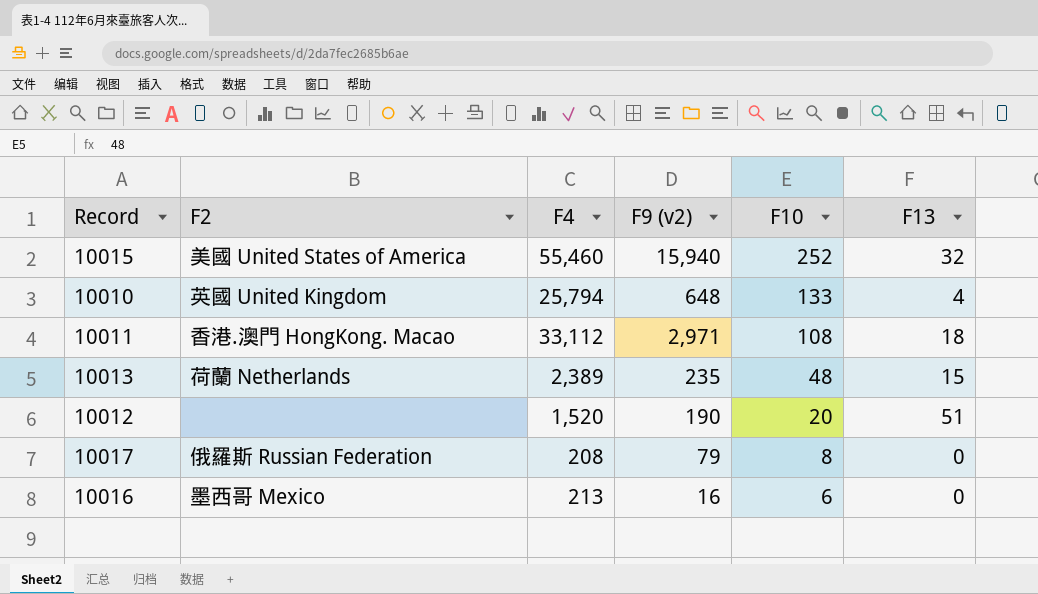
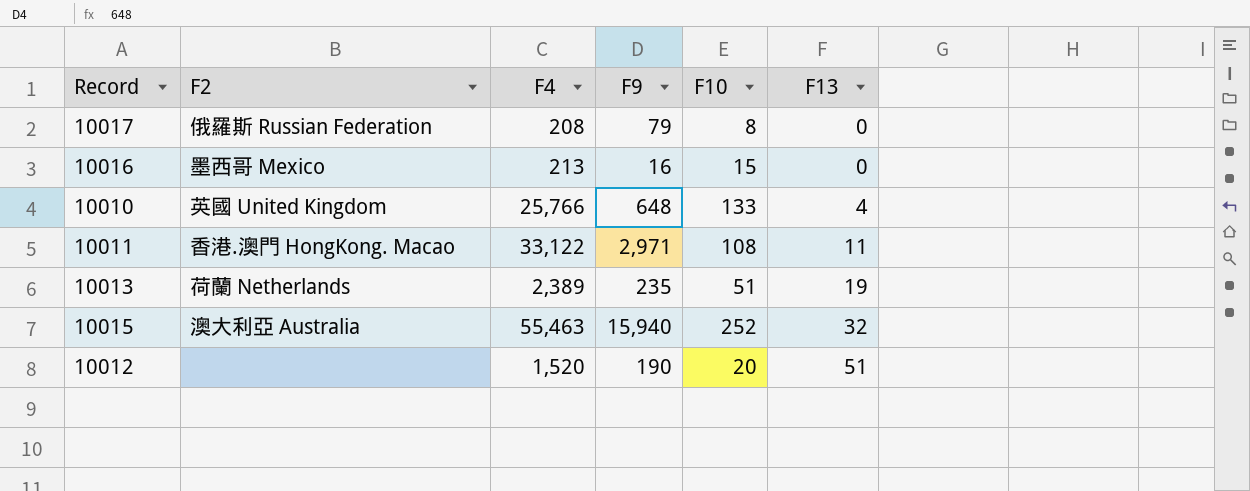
row order: F10 descending -> F13 ascending
column name: F9 (v2) -> F9
10016 | F10: 6 -> 15
10010 | F4: 25,794 -> 25,766
10011 | F4: 33,112 -> 33,122
10011 | F13: 18 -> 11
10013 | F10: 48 -> 51
10013 | F13: 15 -> 19
10015 | F2: 美國 United States of America -> 澳大利亞 Australia
10015 | F4: 55,460 -> 55,463

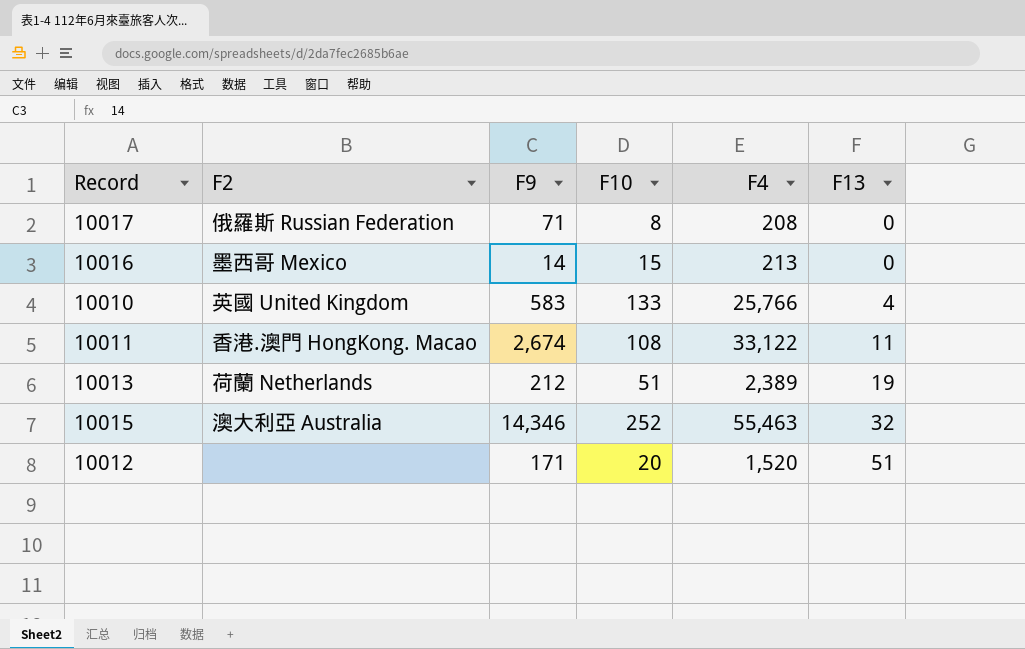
column F4 | position: 3 -> 5
10017 | F9: 79 -> 71
10016 | F9: 16 -> 14
10010 | F9: 648 -> 583
10011 | F9: 2,971 -> 2,674
10013 | F9: 235 -> 212
10015 | F9: 15,940 -> 14,346
10012 | F9: 190 -> 171

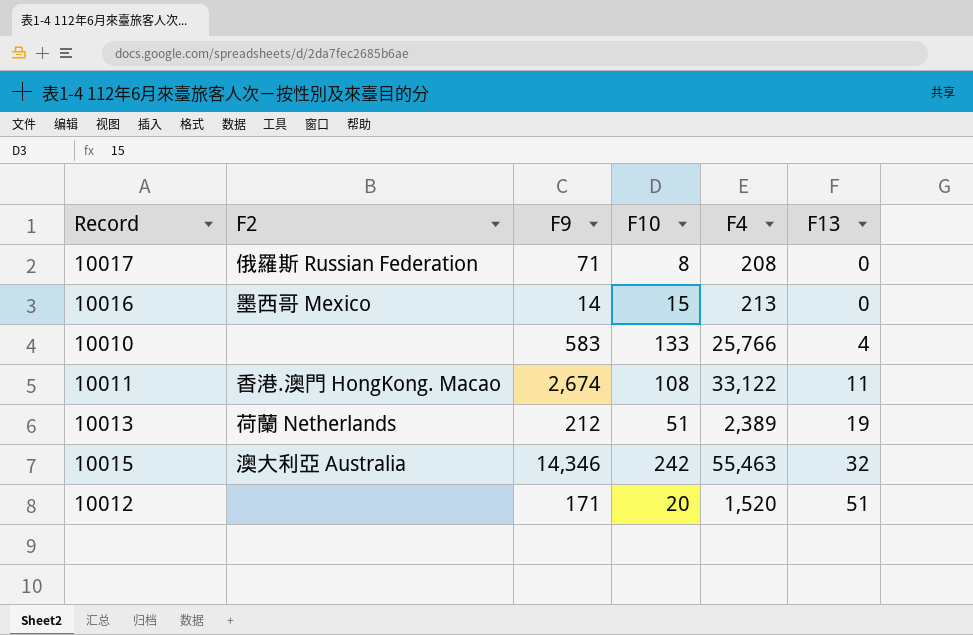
10010 | F2: 英國 United Kingdom -> none
10015 | F10: 252 -> 242

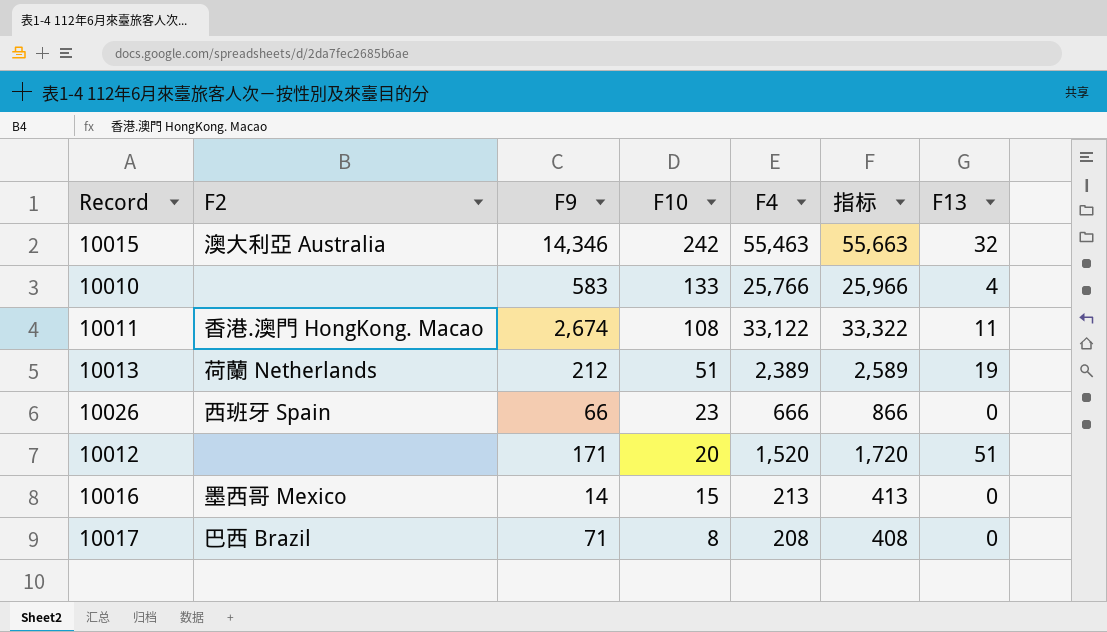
row order: F13 ascending -> F10 descending
column 指标 | formula: none -> [F4] + 200
row 10026: none -> 西班牙 Spain | 66 | 23 | 666 | 866 | 0
10017 | F2: 俄羅斯 Russian Federation -> 巴西 Brazil

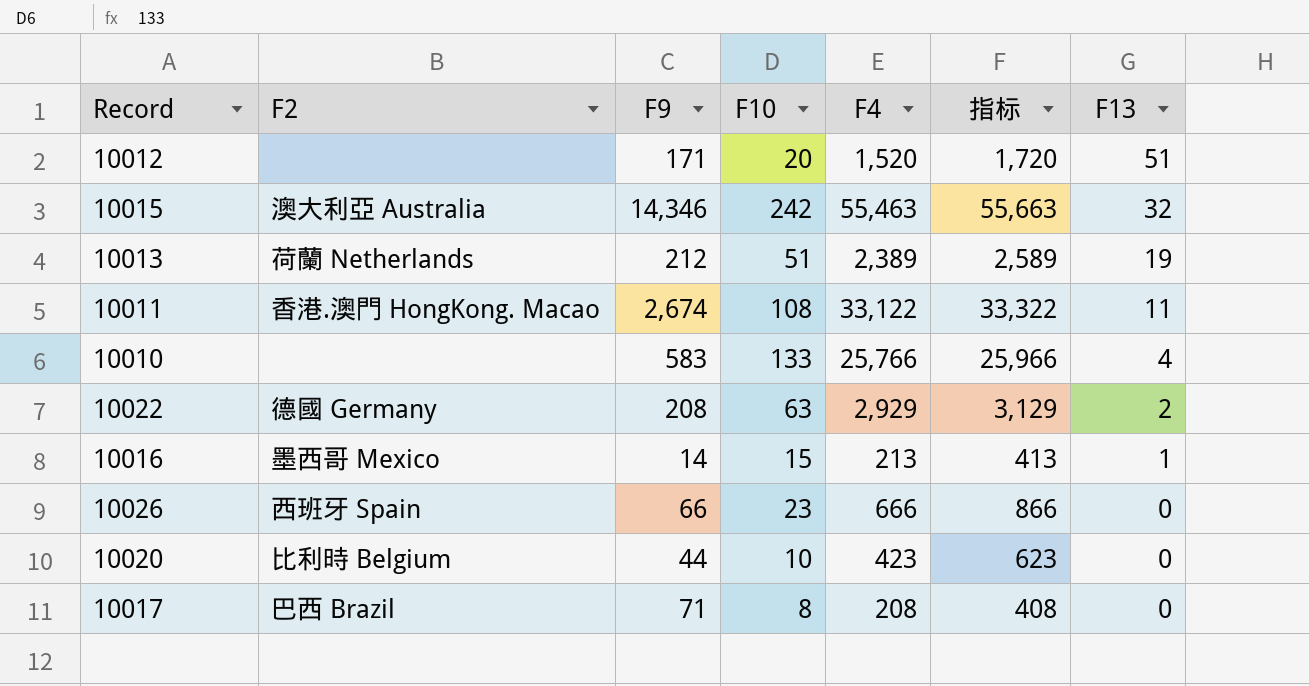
row order: F10 descending -> F13 descending
row 10022: none -> 德國 Germany | 208 | 63 | 2,929 | 3,129 | 2
10016 | F13: 0 -> 1
row 10020: none -> 比利時 Belgium | 44 | 10 | 423 | 623 | 0

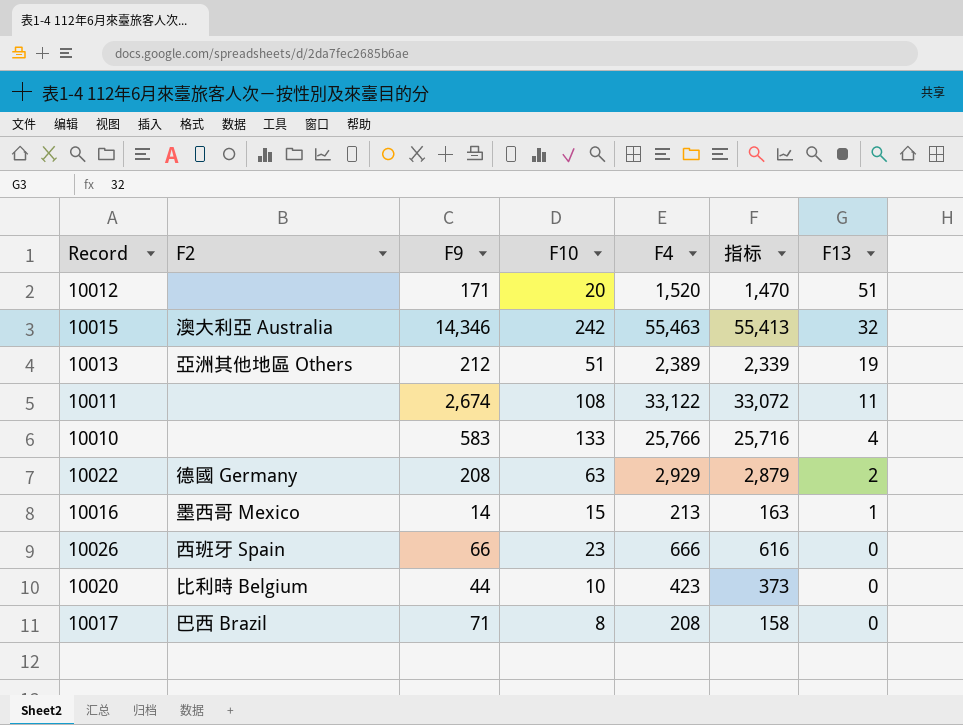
column 指标 | formula: [F4] + 200 -> [F4] - 50
10013 | F2: 荷蘭 Netherlands -> 亞洲其他地區 Others
10011 | F2: 香港.澳門 HongKong. Macao -> none

